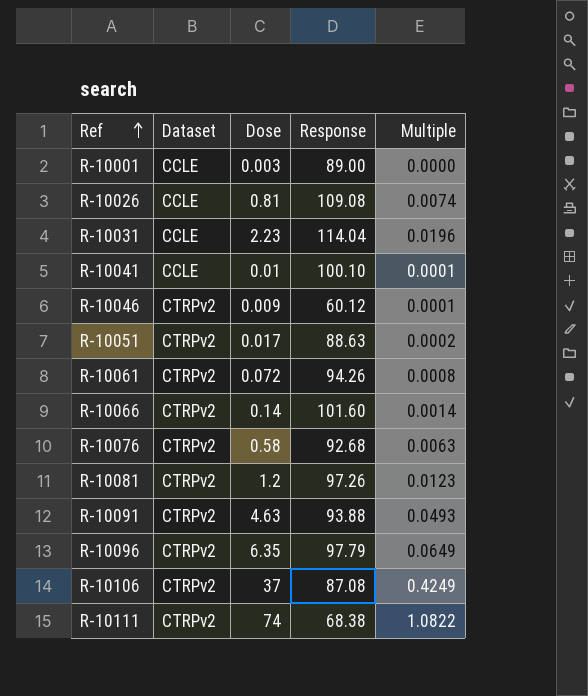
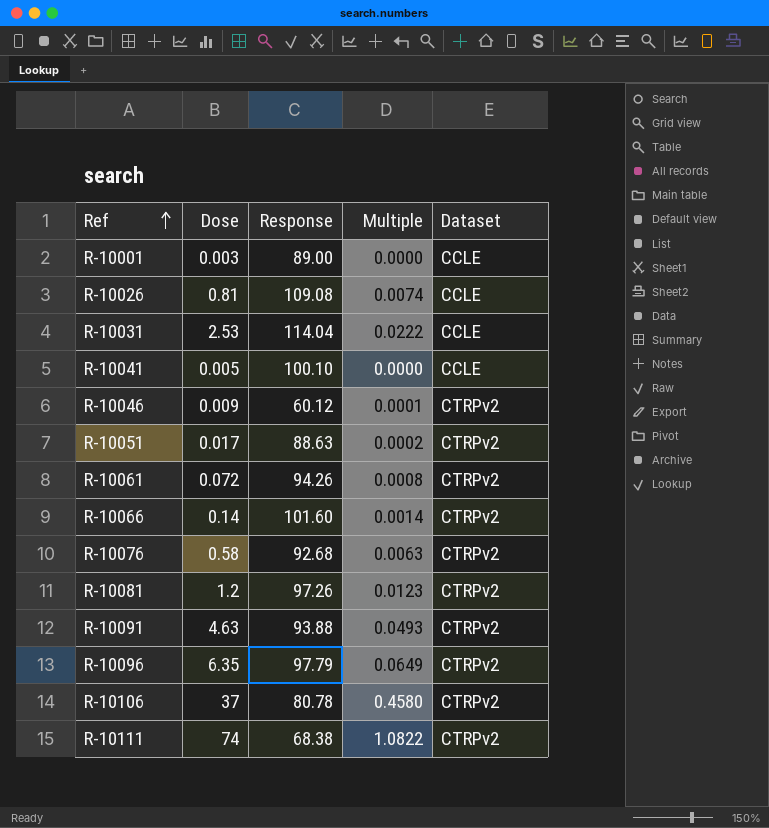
column Dataset | position: 2 -> 5
R-10031 | Dose: 2.23 -> 2.53
R-10031 | Multiple: 0.0196 -> 0.0222
R-10041 | Dose: 0.01 -> 0.005
R-10041 | Multiple: 0.0001 -> 0.0000
R-10106 | Response: 87.08 -> 80.78
R-10106 | Multiple: 0.4249 -> 0.4580

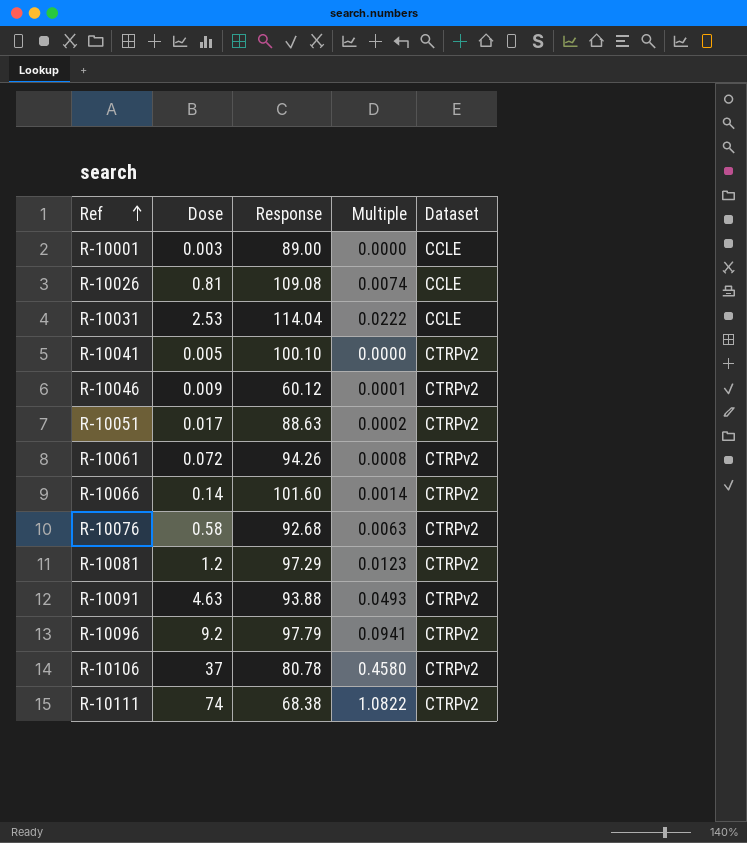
R-10041 | Dataset: CCLE -> CTRPv2
R-10081 | Response: 97.26 -> 97.29
R-10096 | Dose: 6.35 -> 9.2
R-10096 | Multiple: 0.0649 -> 0.0941

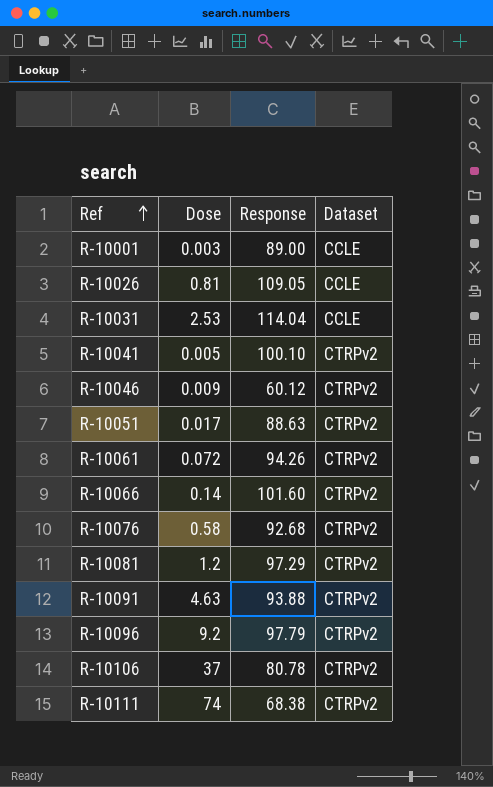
column Multiple | formula: [Dose] / [Response] -> none
R-10026 | Response: 109.08 -> 109.05

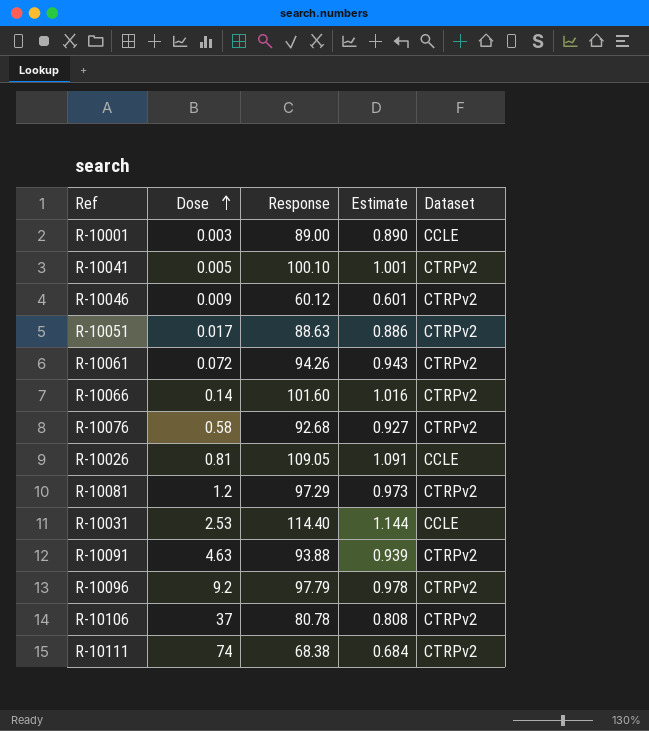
row order: Ref ascending -> Dose ascending
column Estimate | formula: none -> [Response] * 0.01
R-10031 | Response: 114.04 -> 114.40

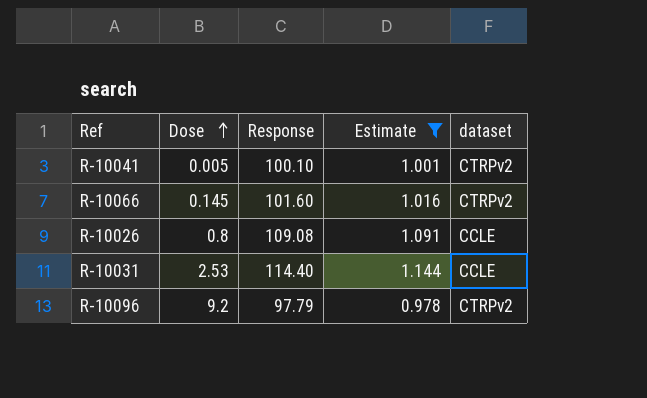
filter: none -> Estimate >= 0.978
column name: Dataset -> dataset
R-10066 | Dose: 0.14 -> 0.145
R-10026 | Dose: 0.81 -> 0.8
R-10026 | Response: 109.05 -> 109.08

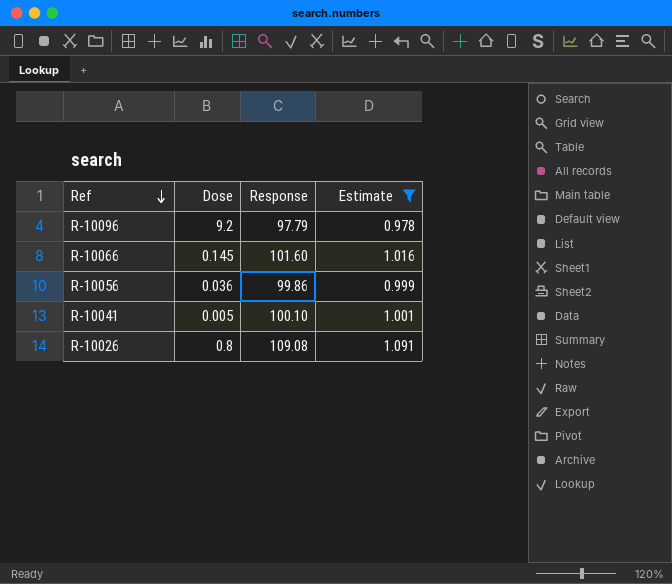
row order: Dose ascending -> Ref descending
column dataset | position: 5 -> none
row R-10031: 2.53 | 114.40 | 1.144 | CCLE -> none
row R-10056: none -> 0.036 | 99.86 | 0.999

